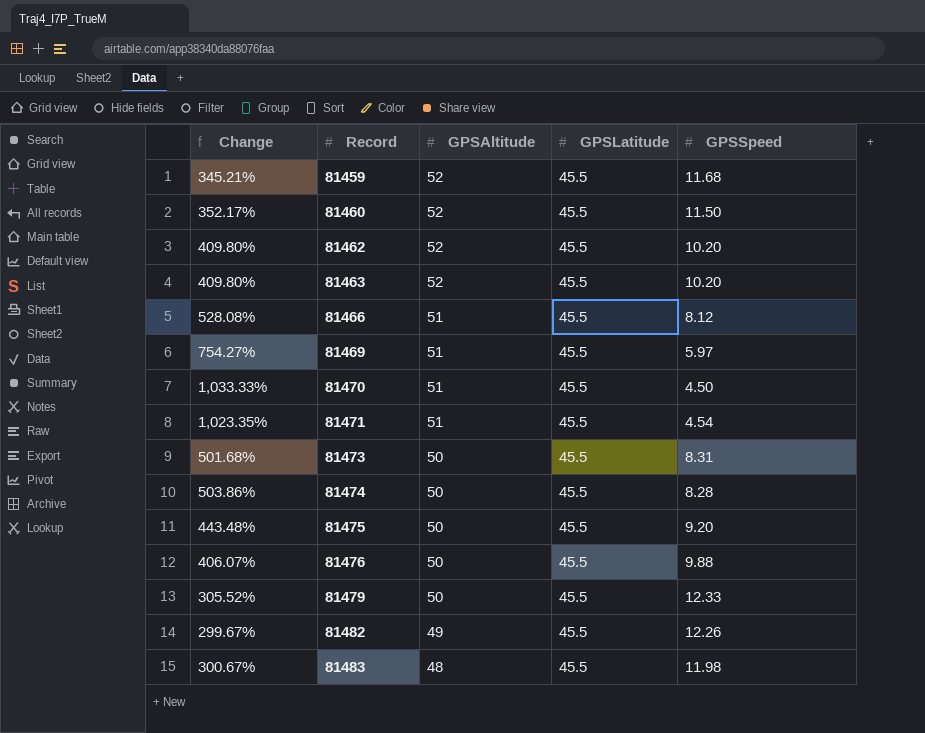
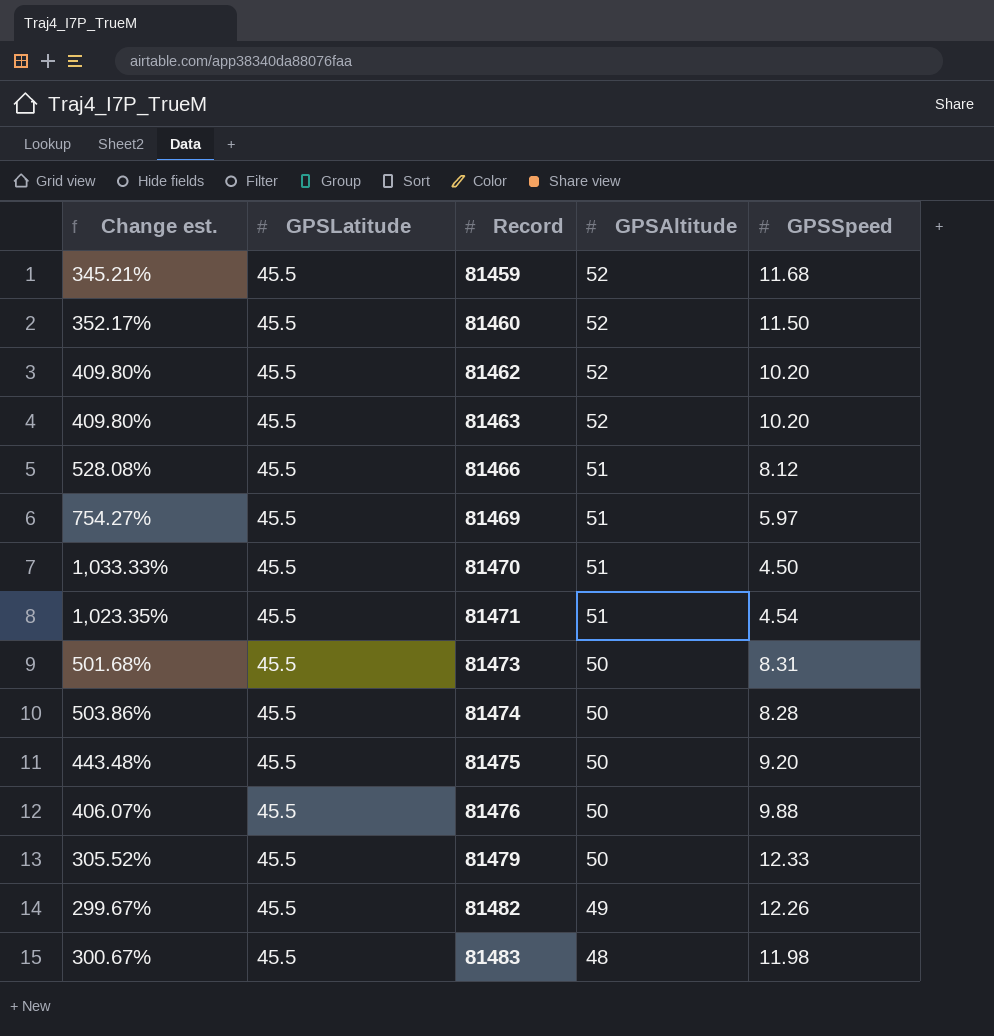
column name: Change -> Change est.
column GPSLatitude | position: 4 -> 2

